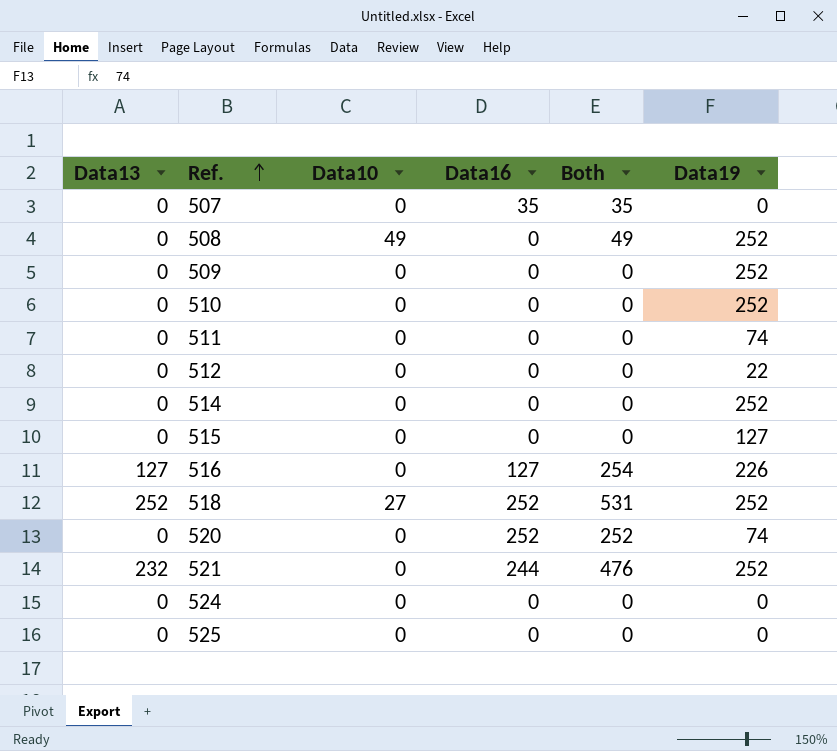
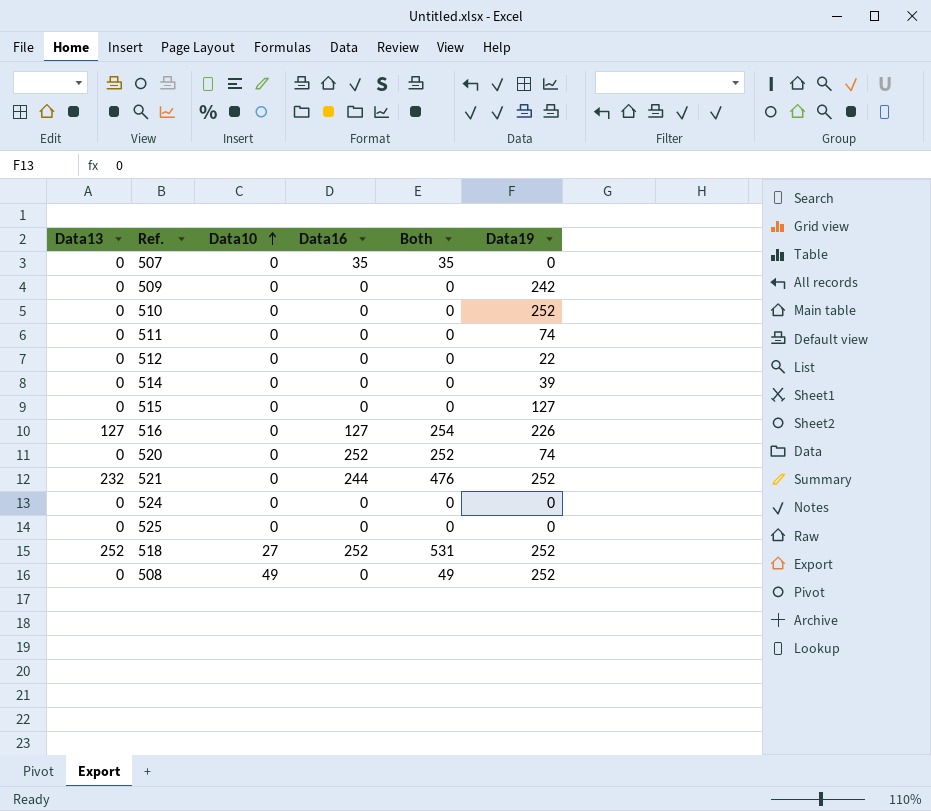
row order: Ref. ascending -> Data10 ascending
509 | Data19: 252 -> 242
514 | Data19: 252 -> 39

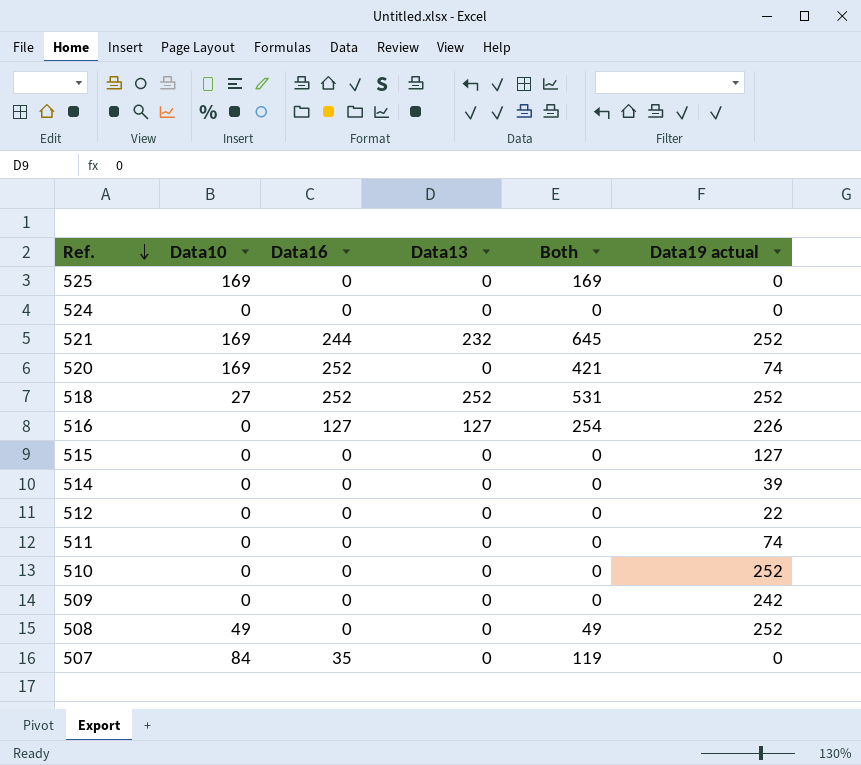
row order: Data10 ascending -> Ref. descending
column Data13 | position: 1 -> 4
column name: Data19 -> Data19 actual
525 | Data10: 0 -> 169
525 | Both: 0 -> 169
521 | Data10: 0 -> 169
521 | Both: 476 -> 645
520 | Data10: 0 -> 169
520 | Both: 252 -> 421
507 | Data10: 0 -> 84
507 | Both: 35 -> 119

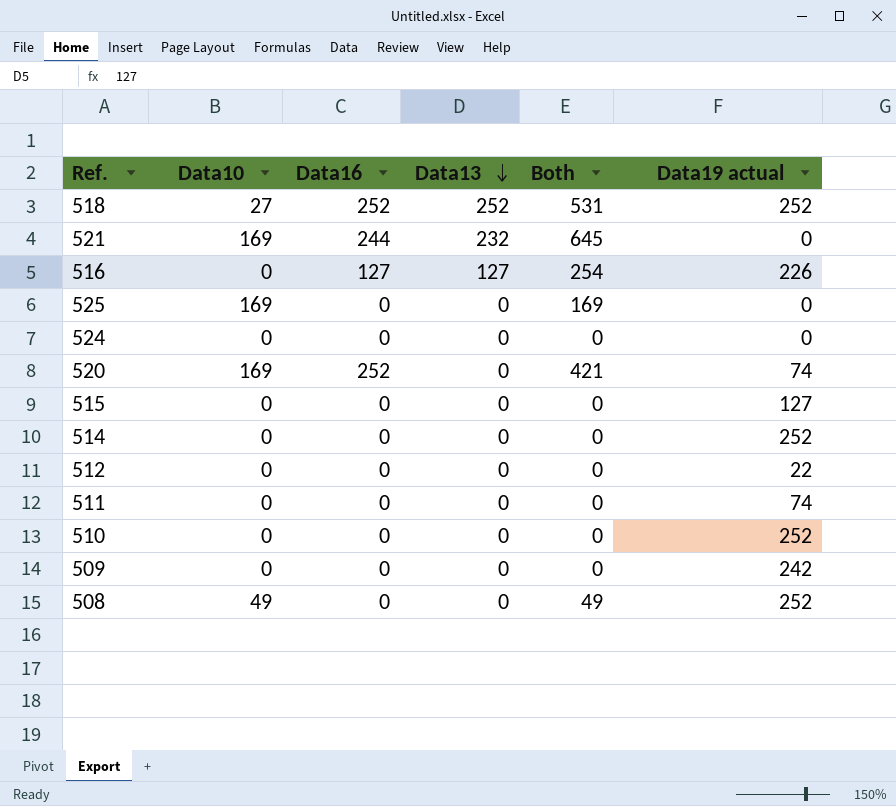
row order: Ref. descending -> Data13 descending
row 507: 84 | 35 | 0 | 119 | 0 -> none
521 | Data19 actual: 252 -> 0
514 | Data19 actual: 39 -> 252

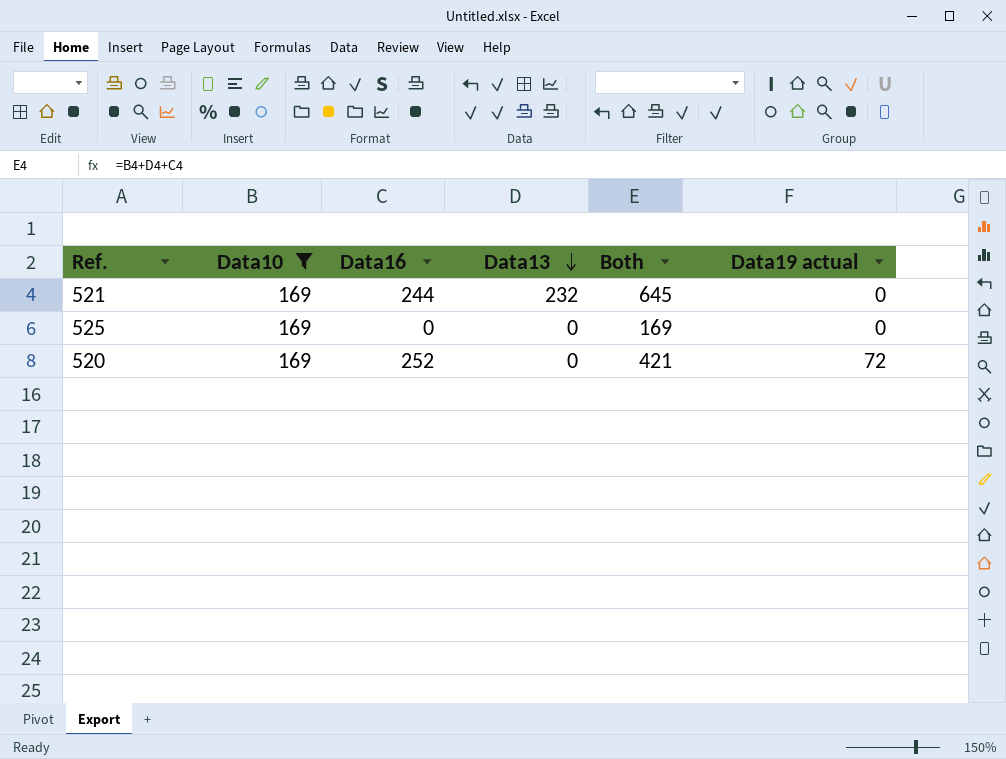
filter: none -> Data10 = 169
520 | Data19 actual: 74 -> 72

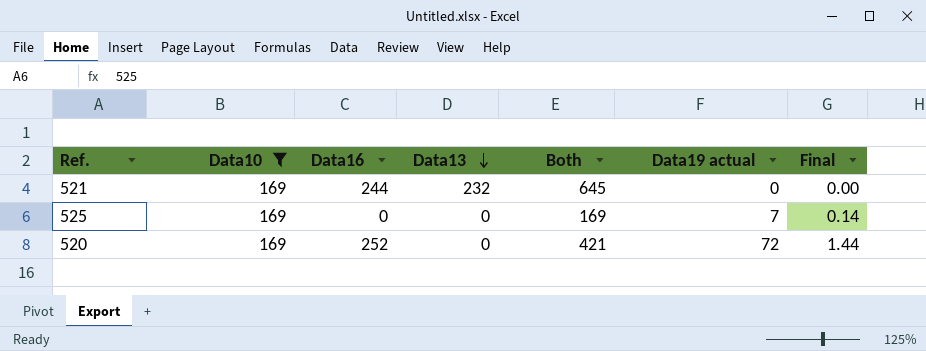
column Final | formula: none -> [Data19 actual] * 0.02
525 | Data19 actual: 0 -> 7

